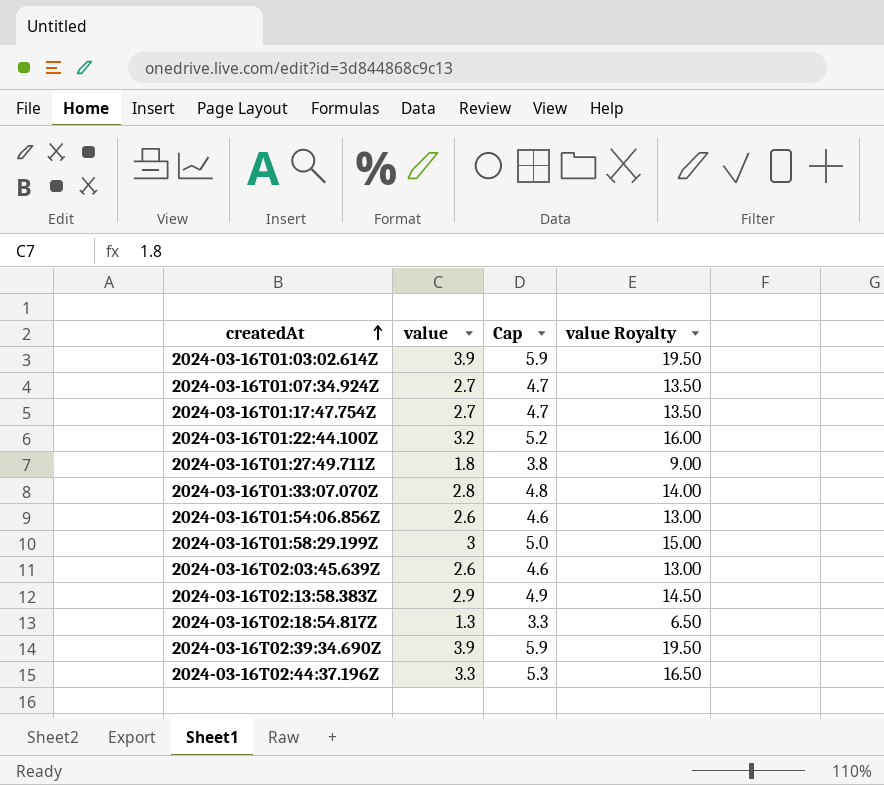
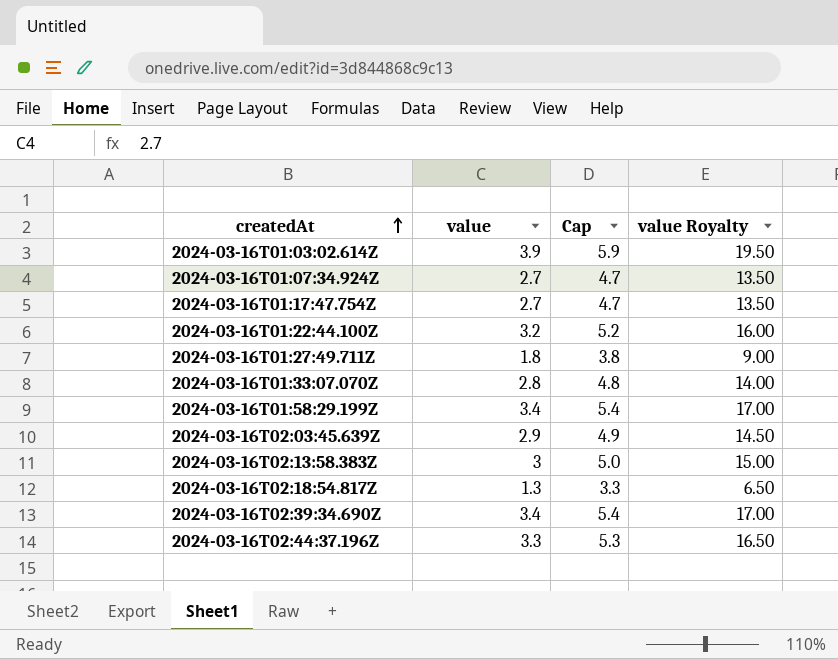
row 2024-03-16T01:54:06.856Z: 2.6 | 4.6 | 13.00 -> none
2024-03-16T01:58:29.199Z | value: 3 -> 3.4
2024-03-16T01:58:29.199Z | Cap: 5.0 -> 5.4
2024-03-16T01:58:29.199Z | value Royalty: 15.00 -> 17.00
2024-03-16T02:03:45.639Z | value: 2.6 -> 2.9
2024-03-16T02:03:45.639Z | Cap: 4.6 -> 4.9
2024-03-16T02:03:45.639Z | value Royalty: 13.00 -> 14.50
2024-03-16T02:13:58.383Z | value: 2.9 -> 3
2024-03-16T02:13:58.383Z | Cap: 4.9 -> 5.0
2024-03-16T02:13:58.383Z | value Royalty: 14.50 -> 15.00
2024-03-16T02:39:34.690Z | value: 3.9 -> 3.4
2024-03-16T02:39:34.690Z | Cap: 5.9 -> 5.4
2024-03-16T02:39:34.690Z | value Royalty: 19.50 -> 17.00

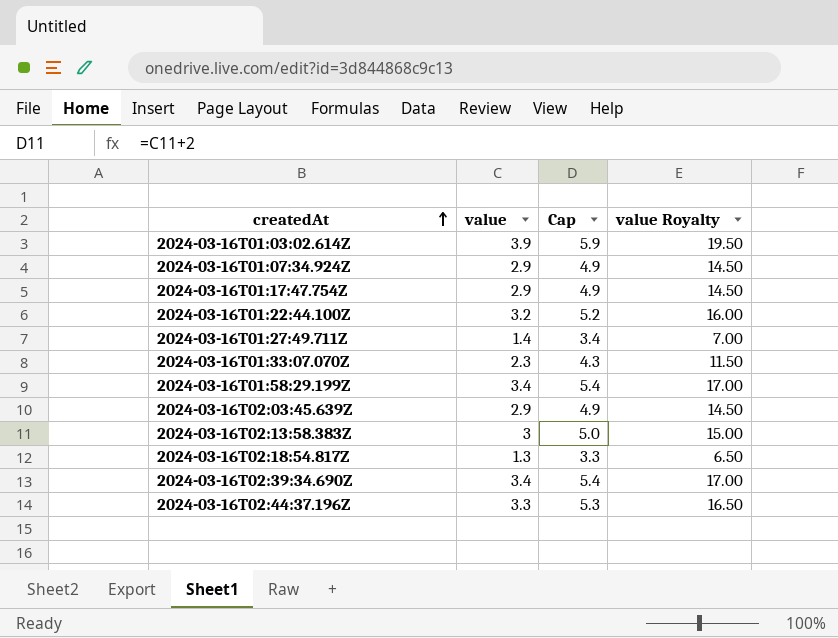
2024-03-16T01:07:34.924Z | value: 2.7 -> 2.9
2024-03-16T01:07:34.924Z | Cap: 4.7 -> 4.9
2024-03-16T01:07:34.924Z | value Royalty: 13.50 -> 14.50
2024-03-16T01:17:47.754Z | value: 2.7 -> 2.9
2024-03-16T01:17:47.754Z | Cap: 4.7 -> 4.9
2024-03-16T01:17:47.754Z | value Royalty: 13.50 -> 14.50
2024-03-16T01:27:49.711Z | value: 1.8 -> 1.4
2024-03-16T01:27:49.711Z | Cap: 3.8 -> 3.4
2024-03-16T01:27:49.711Z | value Royalty: 9.00 -> 7.00
2024-03-16T01:33:07.070Z | value: 2.8 -> 2.3
2024-03-16T01:33:07.070Z | Cap: 4.8 -> 4.3
2024-03-16T01:33:07.070Z | value Royalty: 14.00 -> 11.50

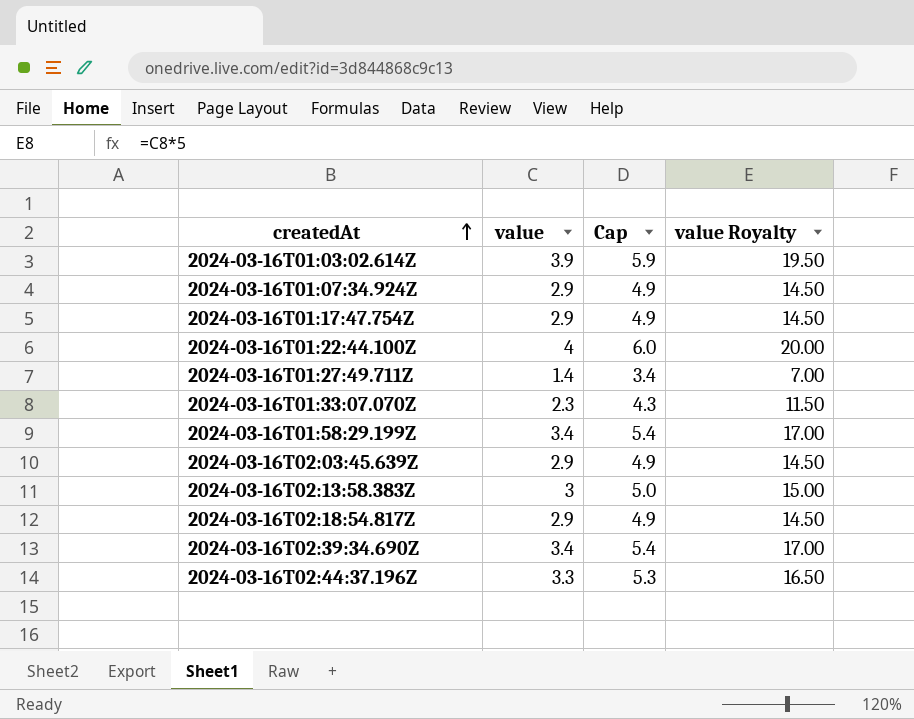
2024-03-16T01:22:44.100Z | value: 3.2 -> 4
2024-03-16T01:22:44.100Z | Cap: 5.2 -> 6.0
2024-03-16T01:22:44.100Z | value Royalty: 16.00 -> 20.00
2024-03-16T02:18:54.817Z | value: 1.3 -> 2.9
2024-03-16T02:18:54.817Z | Cap: 3.3 -> 4.9
2024-03-16T02:18:54.817Z | value Royalty: 6.50 -> 14.50

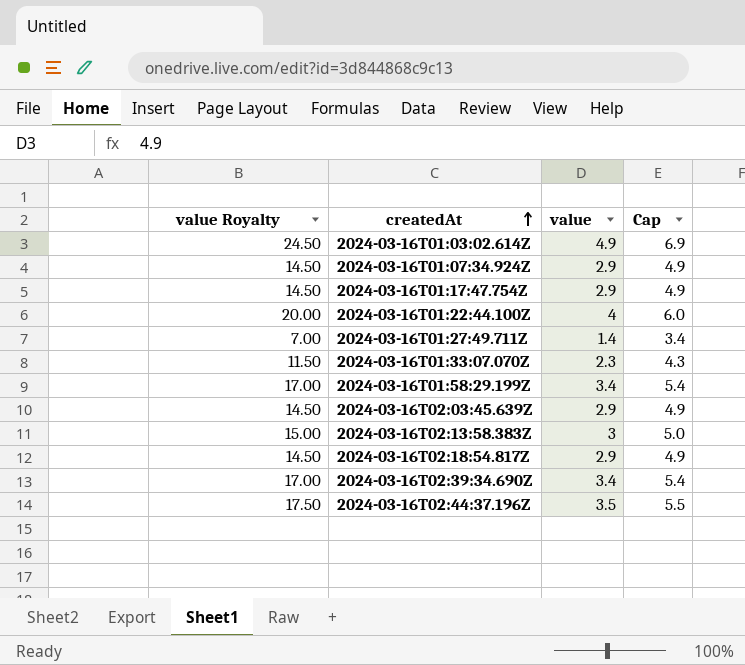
column value Royalty | position: 4 -> 1
2024-03-16T01:03:02.614Z | value Royalty: 19.50 -> 24.50
2024-03-16T01:03:02.614Z | value: 3.9 -> 4.9
2024-03-16T01:03:02.614Z | Cap: 5.9 -> 6.9
2024-03-16T02:44:37.196Z | value Royalty: 16.50 -> 17.50
2024-03-16T02:44:37.196Z | value: 3.3 -> 3.5
2024-03-16T02:44:37.196Z | Cap: 5.3 -> 5.5

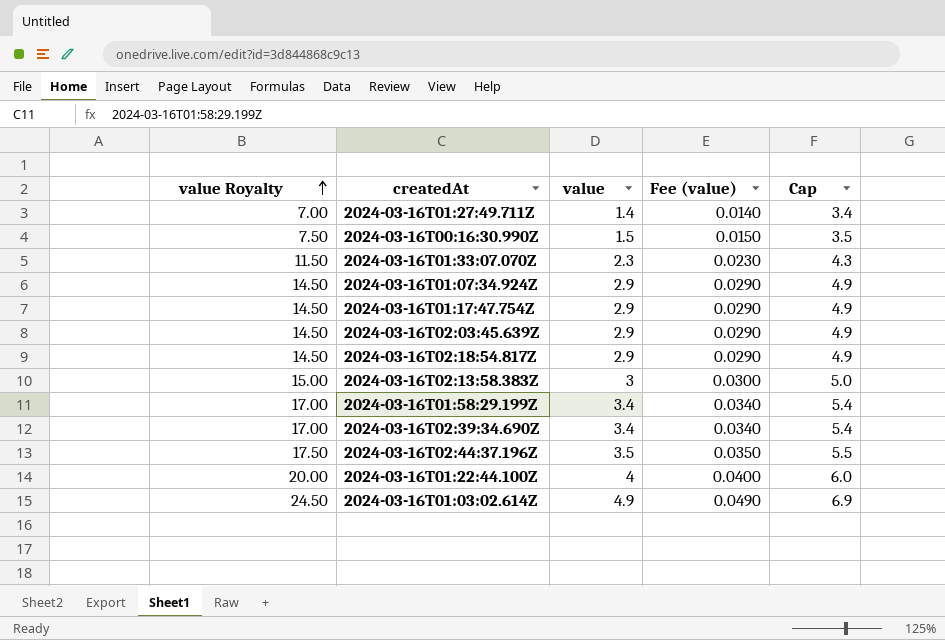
row order: createdAt ascending -> value Royalty ascending
column Fee (value) | formula: none -> [value] * 0.01
row 2024-03-16T00:16:30.990Z: none -> 7.50 | 1.5 | 0.0150 | 3.5

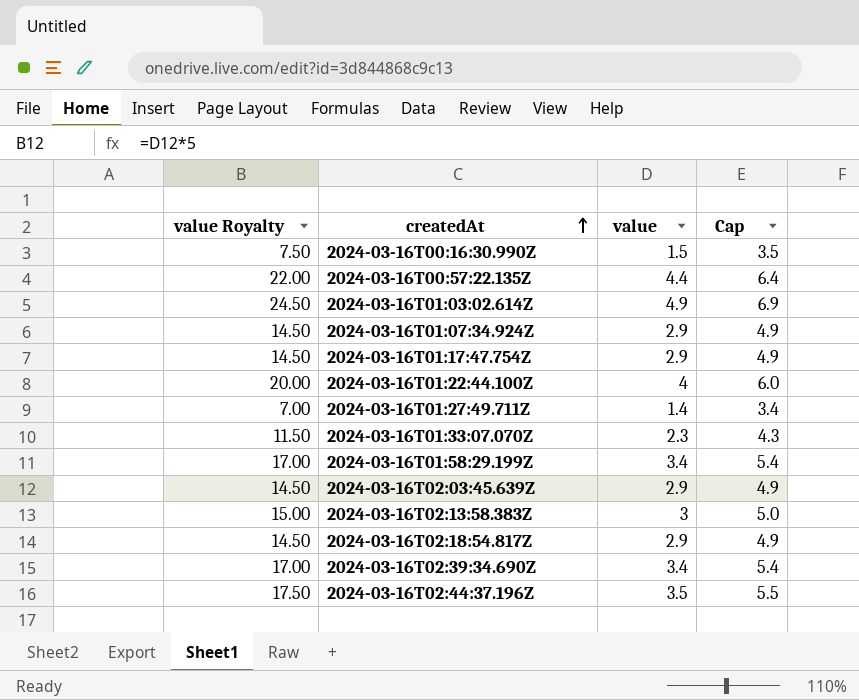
row order: value Royalty ascending -> createdAt ascending
column Fee (value) | formula: [value] * 0.01 -> none
row 2024-03-16T00:57:22.135Z: none -> 22.00 | 4.4 | 6.4

